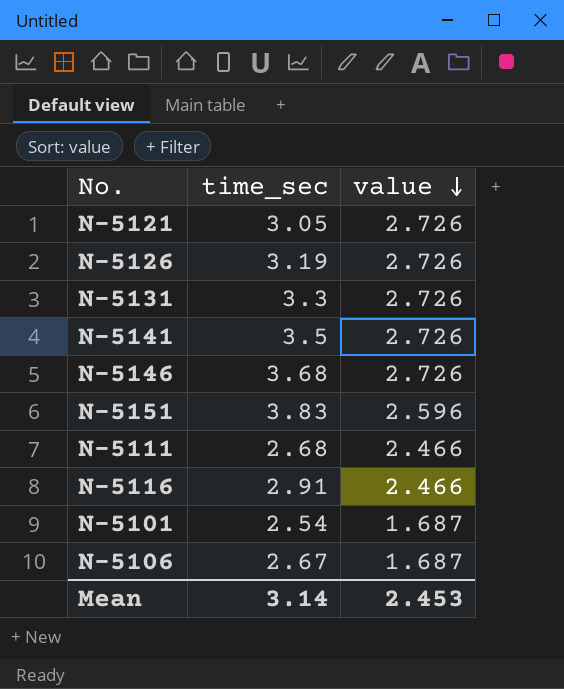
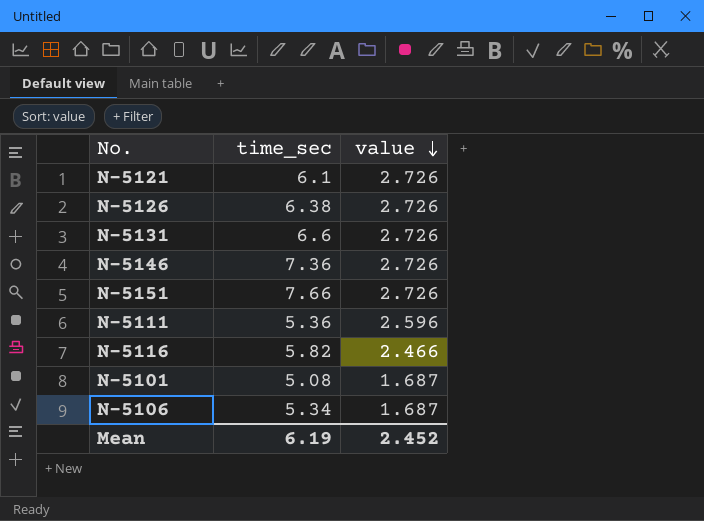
row N-5141: 3.5 | 2.726 -> none
N-5121 | time_sec: 3.05 -> 6.1
N-5126 | time_sec: 3.19 -> 6.38
N-5131 | time_sec: 3.3 -> 6.6
N-5146 | time_sec: 3.68 -> 7.36
N-5151 | time_sec: 3.83 -> 7.66
N-5151 | value: 2.596 -> 2.726
N-5111 | time_sec: 2.68 -> 5.36
N-5111 | value: 2.466 -> 2.596
N-5116 | time_sec: 2.91 -> 5.82
N-5101 | time_sec: 2.54 -> 5.08
N-5106 | time_sec: 2.67 -> 5.34
Mean | time_sec: 3.14 -> 6.19
Mean | value: 2.453 -> 2.452

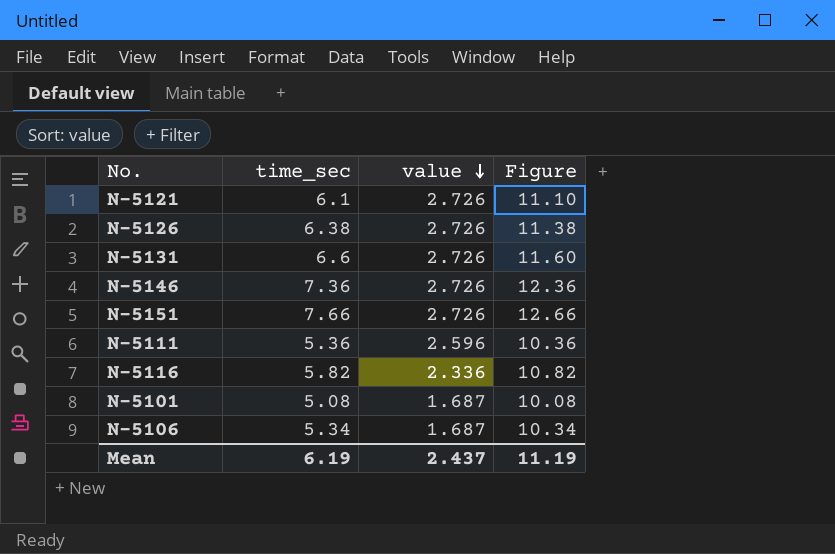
column Figure | formula: none -> [time_sec] + 5
N-5116 | value: 2.466 -> 2.336
Mean | value: 2.452 -> 2.437

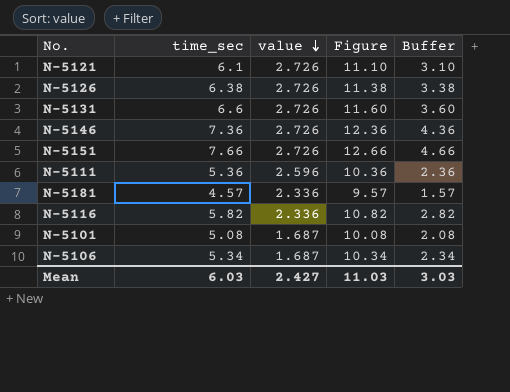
column Buffer | formula: none -> [time_sec] - 3
row N-5181: none -> 4.57 | 2.336 | 9.57 | 1.57
Mean | time_sec: 6.19 -> 6.03
Mean | value: 2.437 -> 2.427
Mean | Figure: 11.19 -> 11.03

